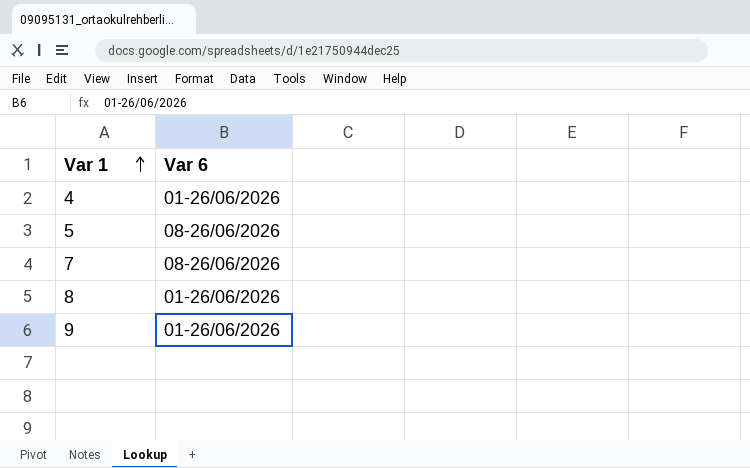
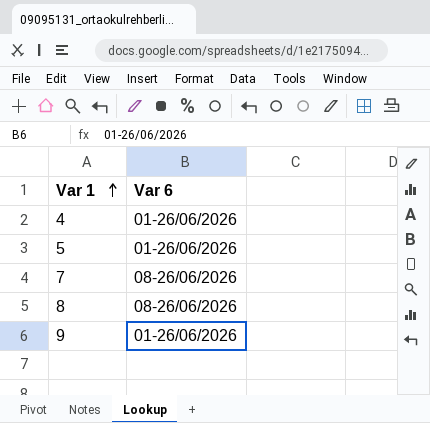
5 | Var 6: 08-26/06/2026 -> 01-26/06/2026
8 | Var 6: 01-26/06/2026 -> 08-26/06/2026

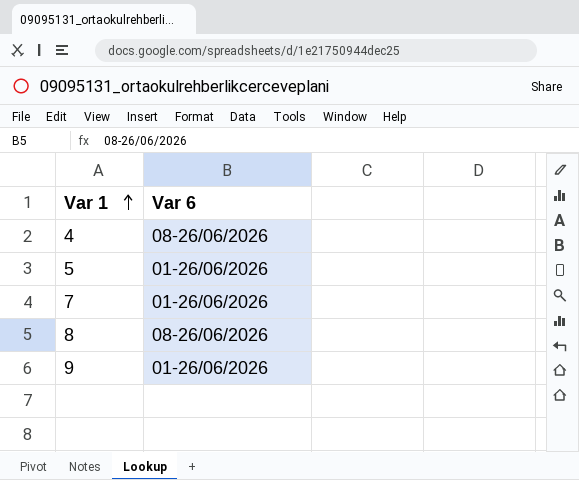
4 | Var 6: 01-26/06/2026 -> 08-26/06/2026
7 | Var 6: 08-26/06/2026 -> 01-26/06/2026

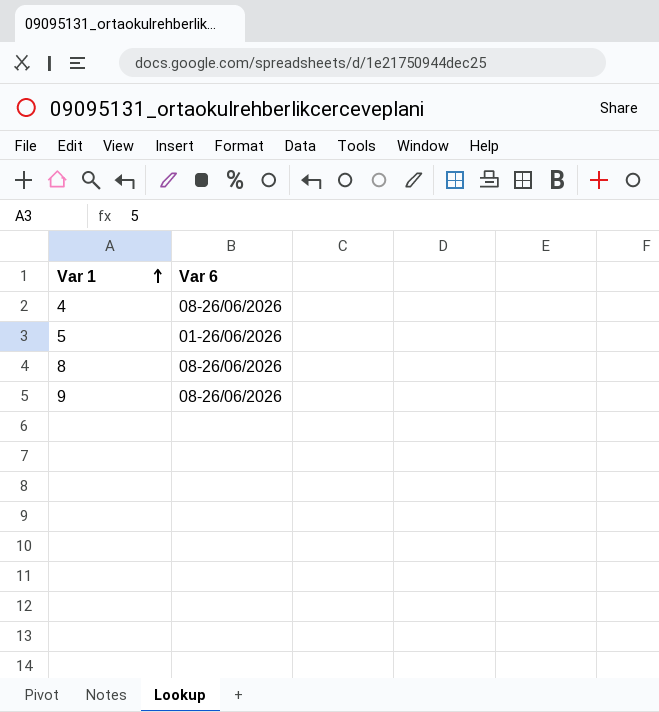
row 7: 01-26/06/2026 -> none
9 | Var 6: 01-26/06/2026 -> 08-26/06/2026

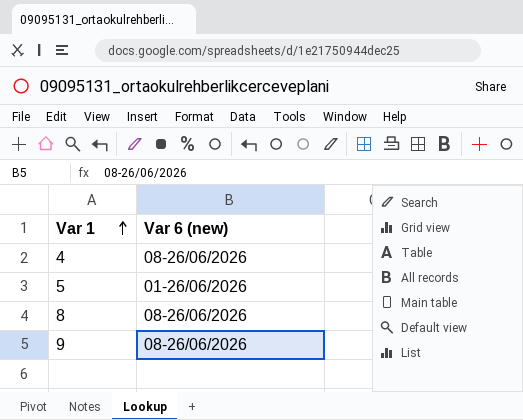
column name: Var 6 -> Var 6 (new)

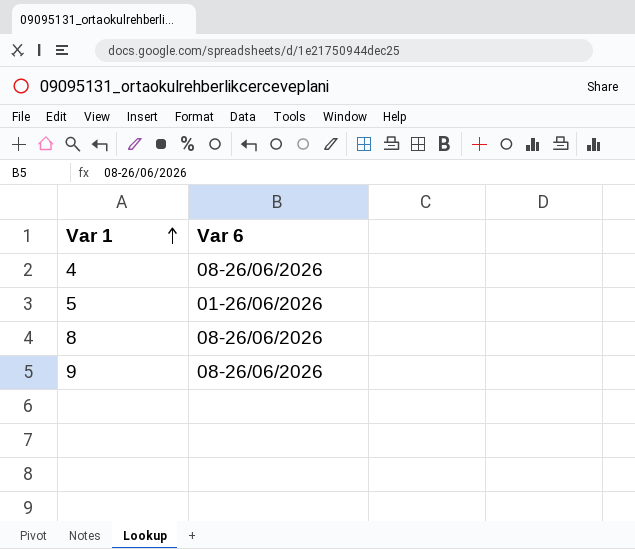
column name: Var 6 (new) -> Var 6

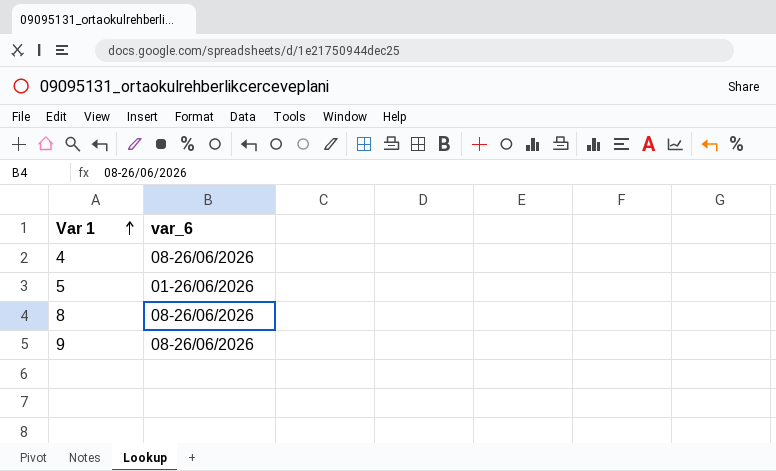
column name: Var 6 -> var_6

